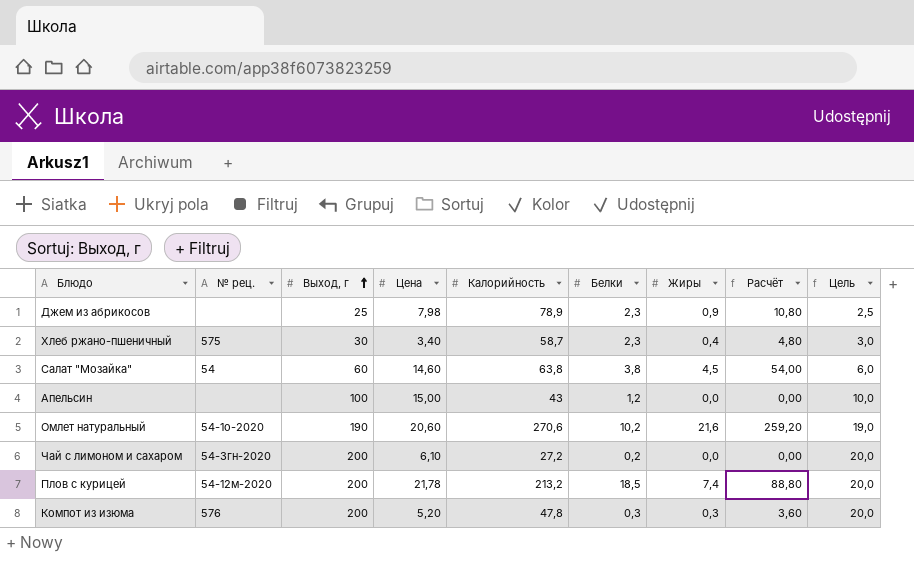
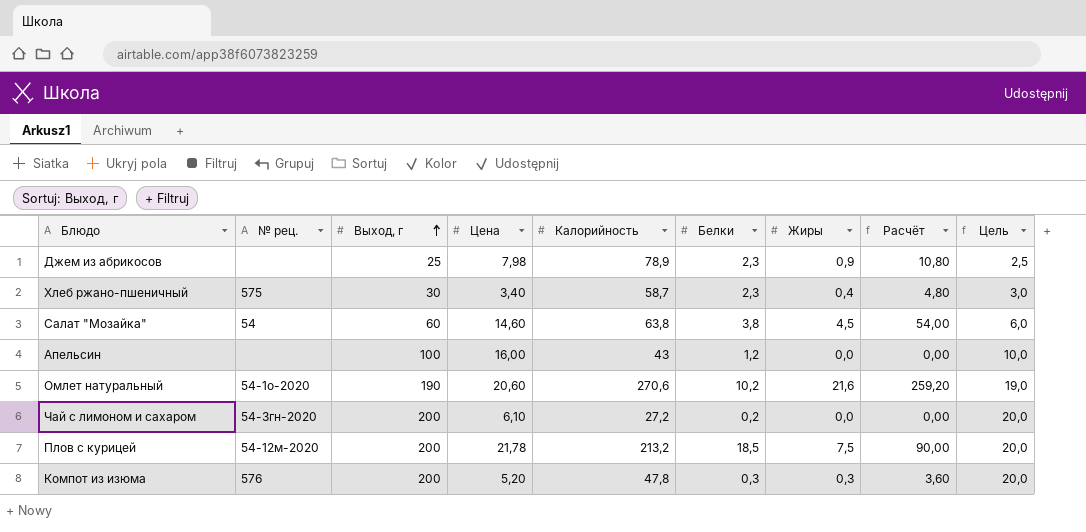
Апельсин | Цена: 15,00 -> 16,00
Плов с курицей | Жиры: 7,4 -> 7,5
Плов с курицей | Расчёт: 88,80 -> 90,00

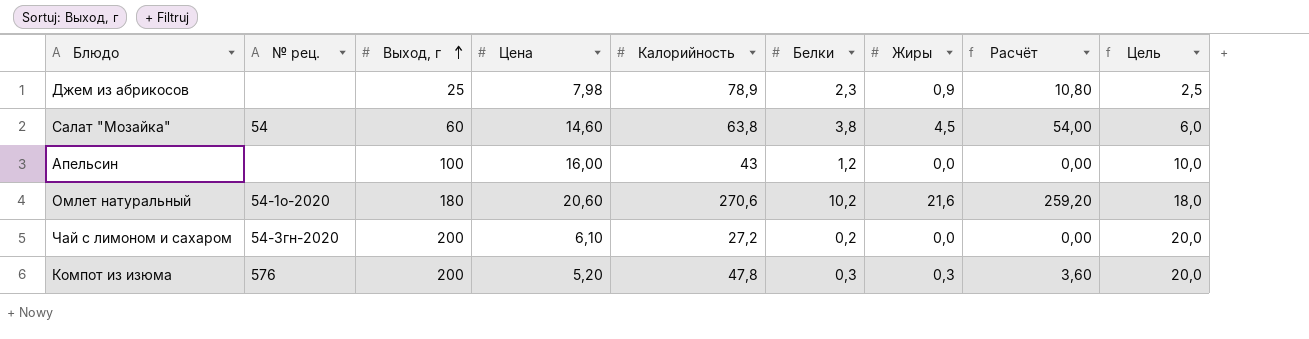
row Хлеб ржано-пшеничный: 575 | 30 | 3,40 | 58,7 | 2,3 | 0,4 | 4,80 | 3,0 -> none
row Плов с курицей: 54-12м-2020 | 200 | 21,78 | 213,2 | 18,5 | 7,5 | 90,00 | 20,0 -> none
Омлет натуральный | Выход, г: 190 -> 180
Омлет натуральный | Цель: 19,0 -> 18,0

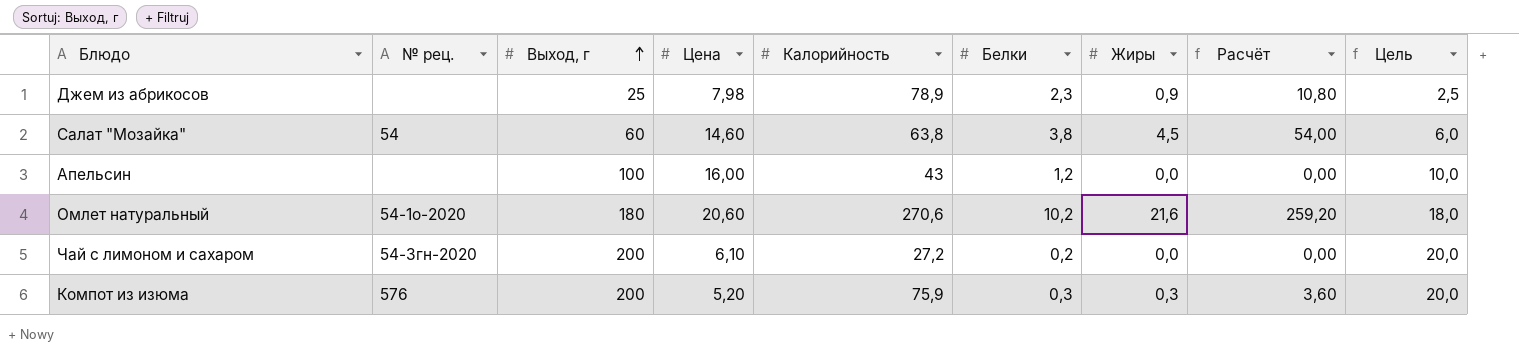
Компот из изюма | Калорийность: 47,8 -> 75,9

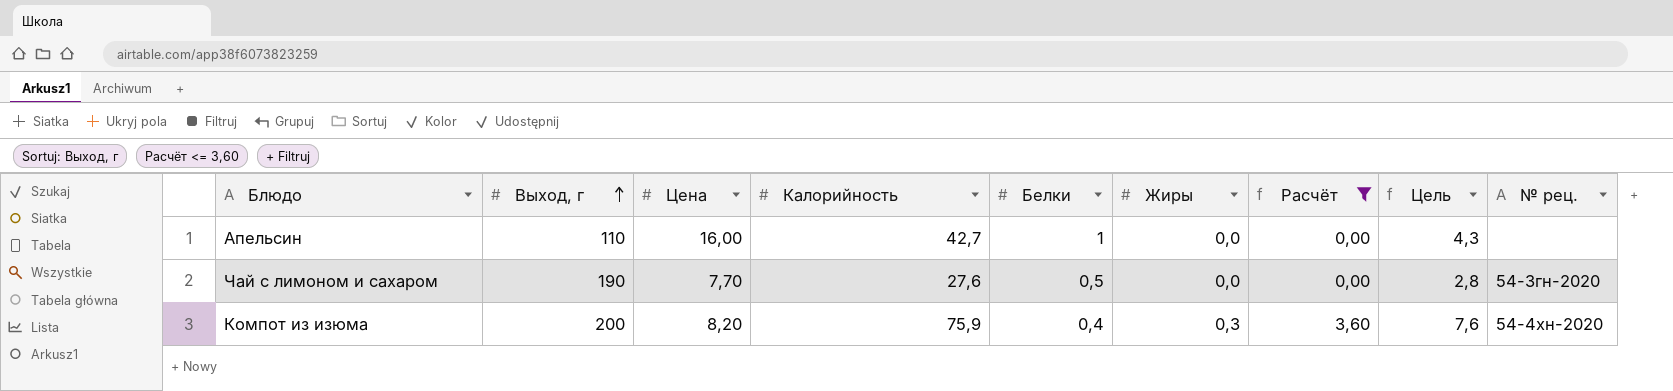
filter: none -> Расчёт <= 3,60
column Цель | formula: [Выход, г] * 0,1 -> [Калорийность] * 0,1
column № рец. | position: 2 -> 9
Апельсин | Выход, г: 100 -> 110
Апельсин | Калорийность: 43 -> 42,7
Апельсин | Белки: 1,2 -> 1
Чай с лимоном и сахаром | Выход, г: 200 -> 190
Чай с лимоном и сахаром | Цена: 6,10 -> 7,70
Чай с лимоном и сахаром | Калорийность: 27,2 -> 27,6
Чай с лимоном и сахаром | Белки: 0,2 -> 0,5
Компот из изюма | Цена: 5,20 -> 8,20
Компот из изюма | Белки: 0,3 -> 0,4
Компот из изюма | № рец.: 576 -> 54-4хн-2020

